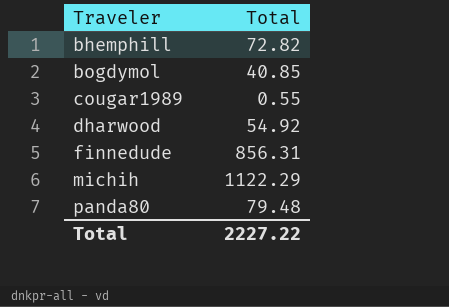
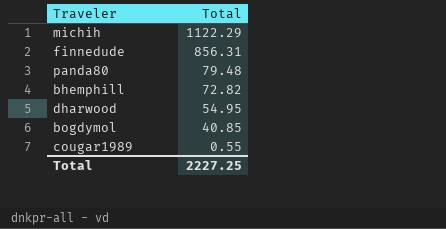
row order: Traveler ascending -> Total descending
dharwood | Total: 54.92 -> 54.95
Total | Total: 2227.22 -> 2227.25

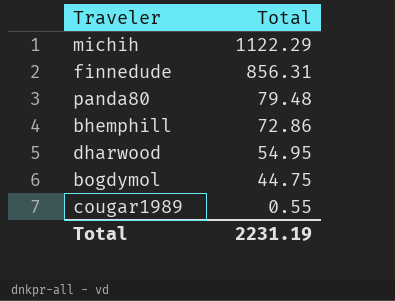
bhemphill | Total: 72.82 -> 72.86
bogdymol | Total: 40.85 -> 44.75
Total | Total: 2227.25 -> 2231.19

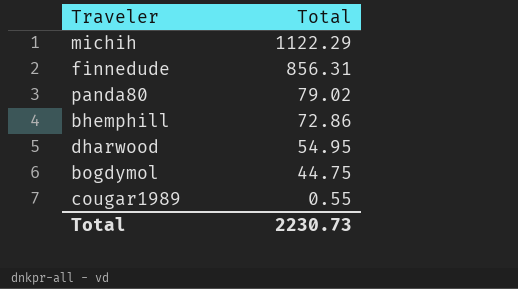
panda80 | Total: 79.48 -> 79.02
Total | Total: 2231.19 -> 2230.73

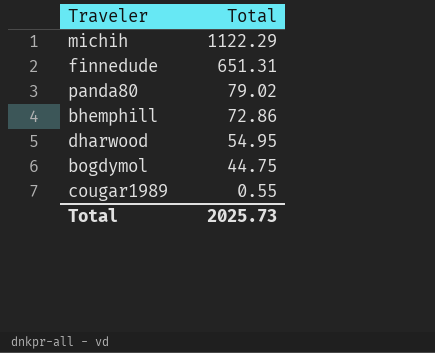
finnedude | Total: 856.31 -> 651.31
Total | Total: 2230.73 -> 2025.73

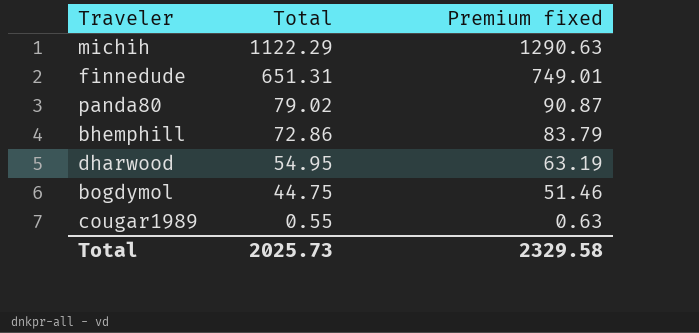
column Premium fixed | formula: none -> [Total] * 1.15

